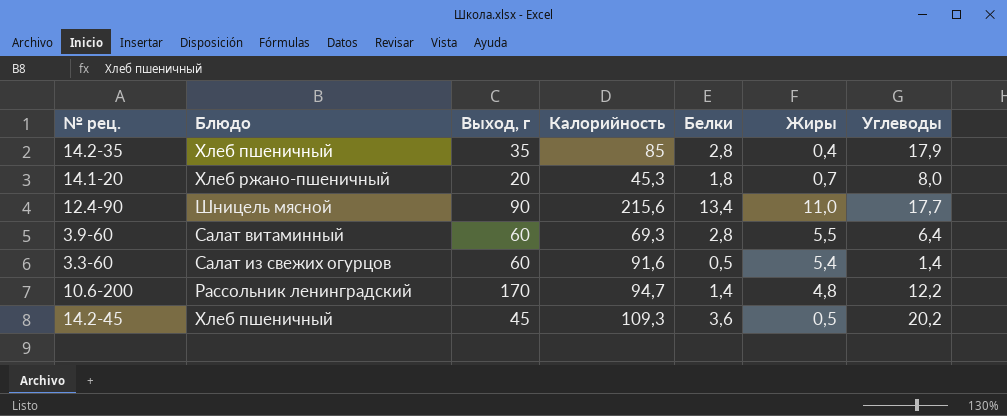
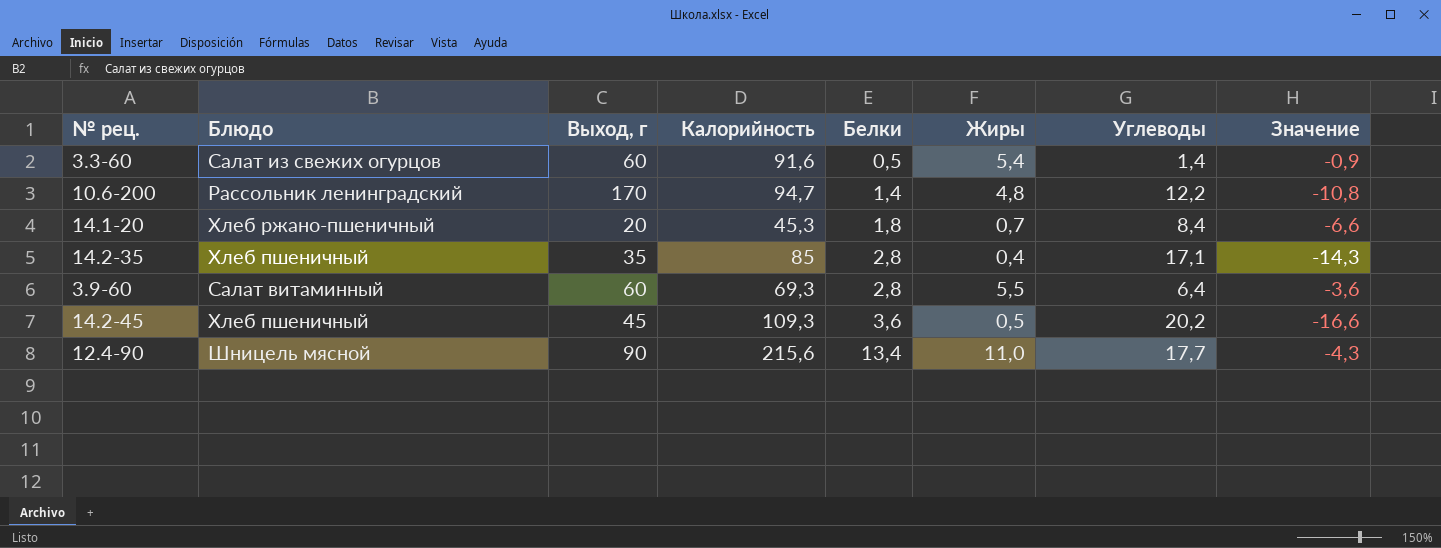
row order: none -> Белки ascending
column Значение | formula: none -> [Белки] - [Углеводы]
14.1-20 | Углеводы: 8,0 -> 8,4
14.2-35 | Углеводы: 17,9 -> 17,1

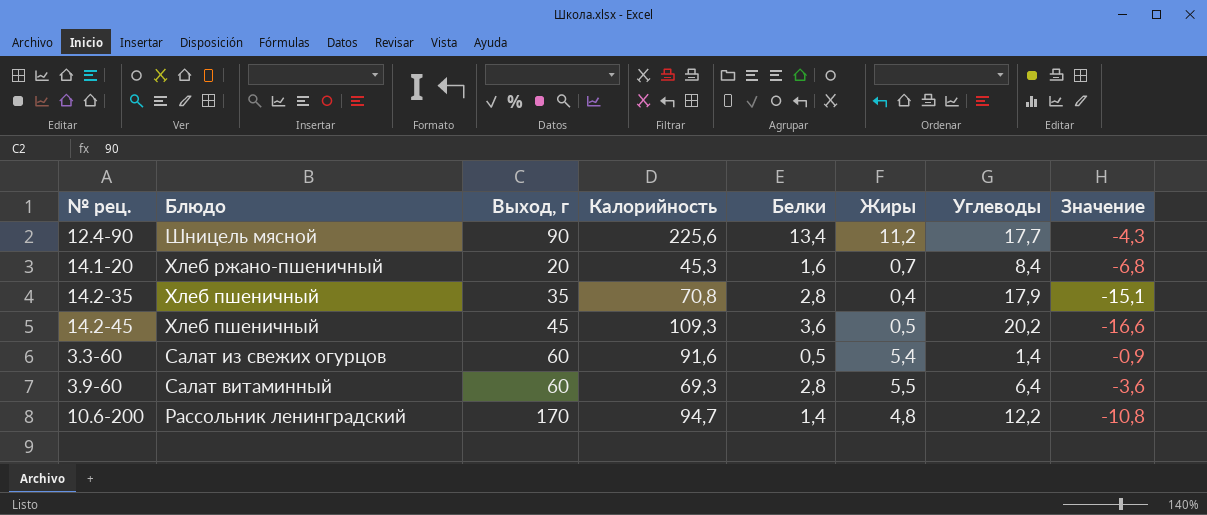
row order: Белки ascending -> Блюдо descending
12.4-90 | Калорийность: 215,6 -> 225,6
12.4-90 | Жиры: 11,0 -> 11,2
14.1-20 | Белки: 1,8 -> 1,6
14.1-20 | Значение: -6,6 -> -6,8
14.2-35 | Калорийность: 85 -> 70,8
14.2-35 | Углеводы: 17,1 -> 17,9
14.2-35 | Значение: -14,3 -> -15,1

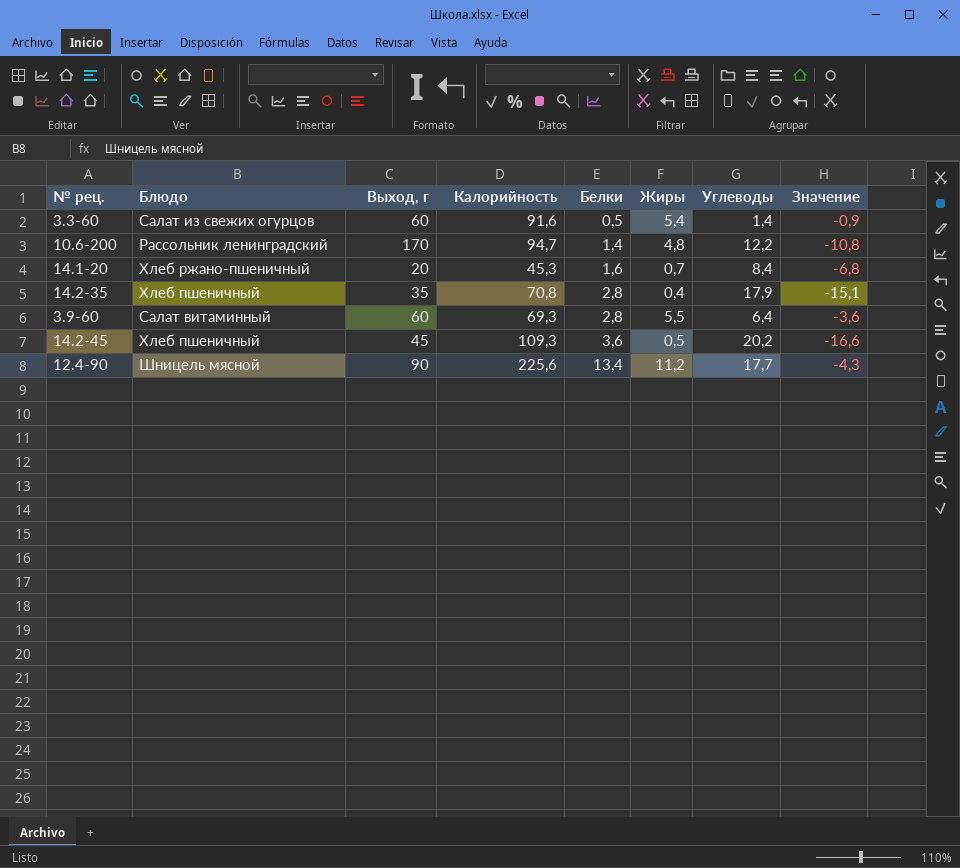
row order: Блюдо descending -> Белки ascending

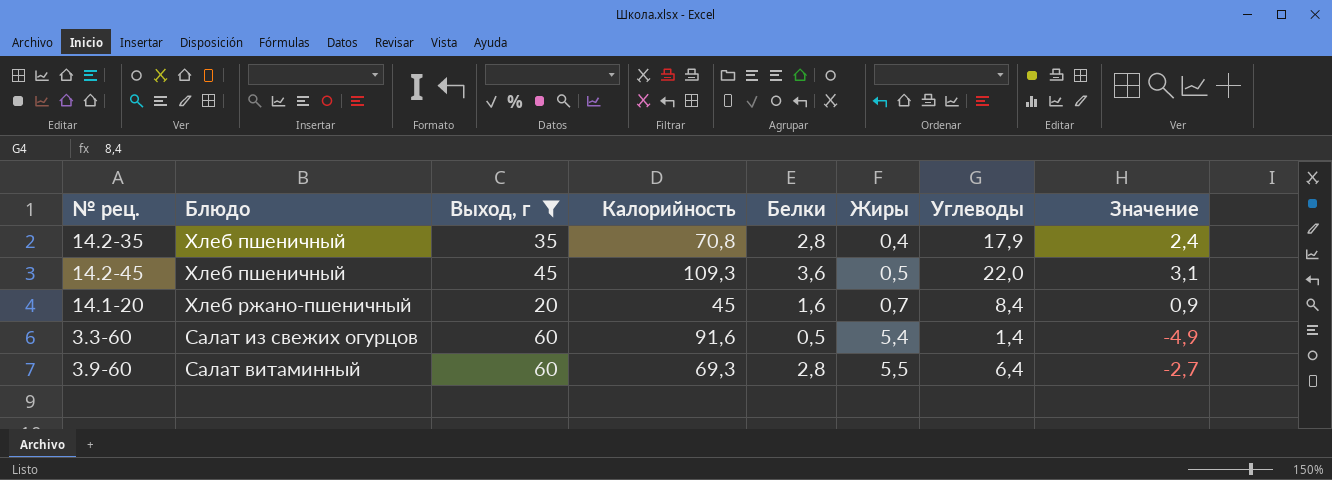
filter: none -> Выход, г <= 60
row order: Белки ascending -> Жиры ascending
column Значение | formula: [Белки] - [Углеводы] -> [Белки] - [Жиры]
14.2-45 | Углеводы: 20,2 -> 22,0
14.1-20 | Калорийность: 45,3 -> 45

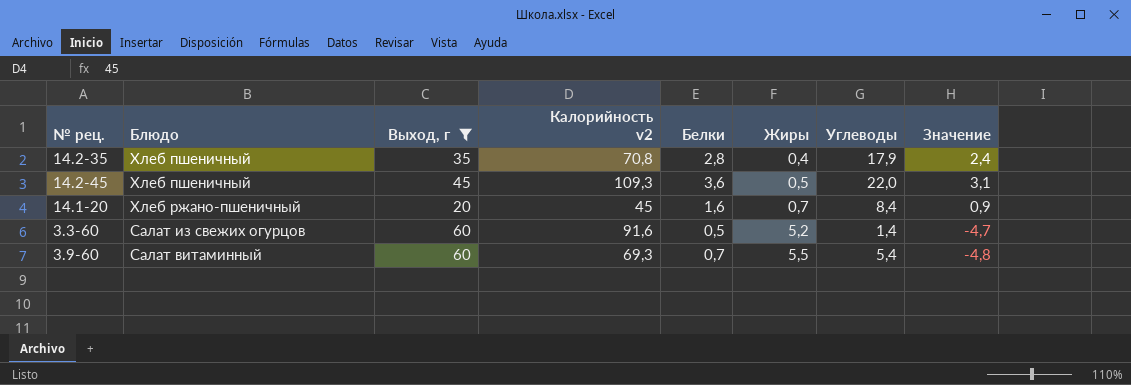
column name: Калорийность -> Калорийность v2
3.3-60 | Жиры: 5,4 -> 5,2
3.3-60 | Значение: -4,9 -> -4,7
3.9-60 | Белки: 2,8 -> 0,7
3.9-60 | Углеводы: 6,4 -> 5,4
3.9-60 | Значение: -2,7 -> -4,8

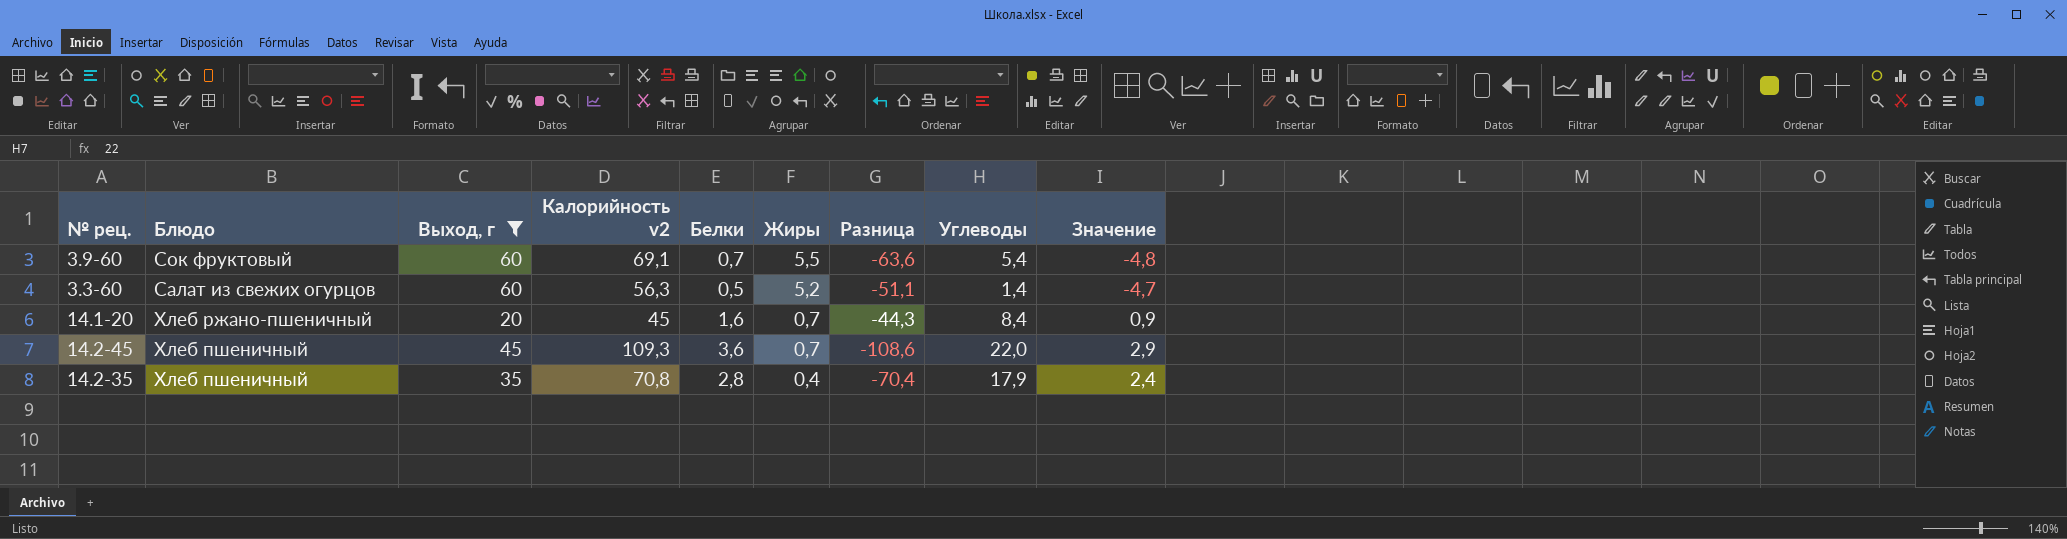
row order: Жиры ascending -> Жиры descending
column Разница | formula: none -> [Жиры] - [Калорийность v2]
3.9-60 | Блюдо: Салат витаминный -> Сок фруктовый
3.9-60 | Калорийность v2: 69,3 -> 69,1
3.3-60 | Калорийность v2: 91,6 -> 56,3
14.2-45 | Жиры: 0,5 -> 0,7
14.2-45 | Значение: 3,1 -> 2,9

